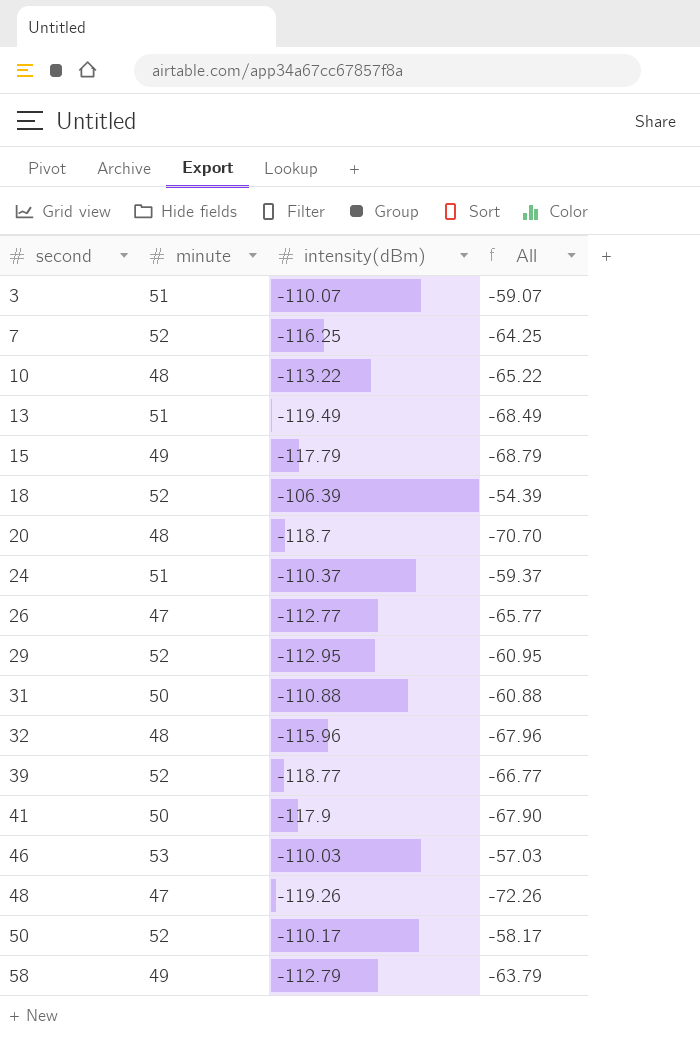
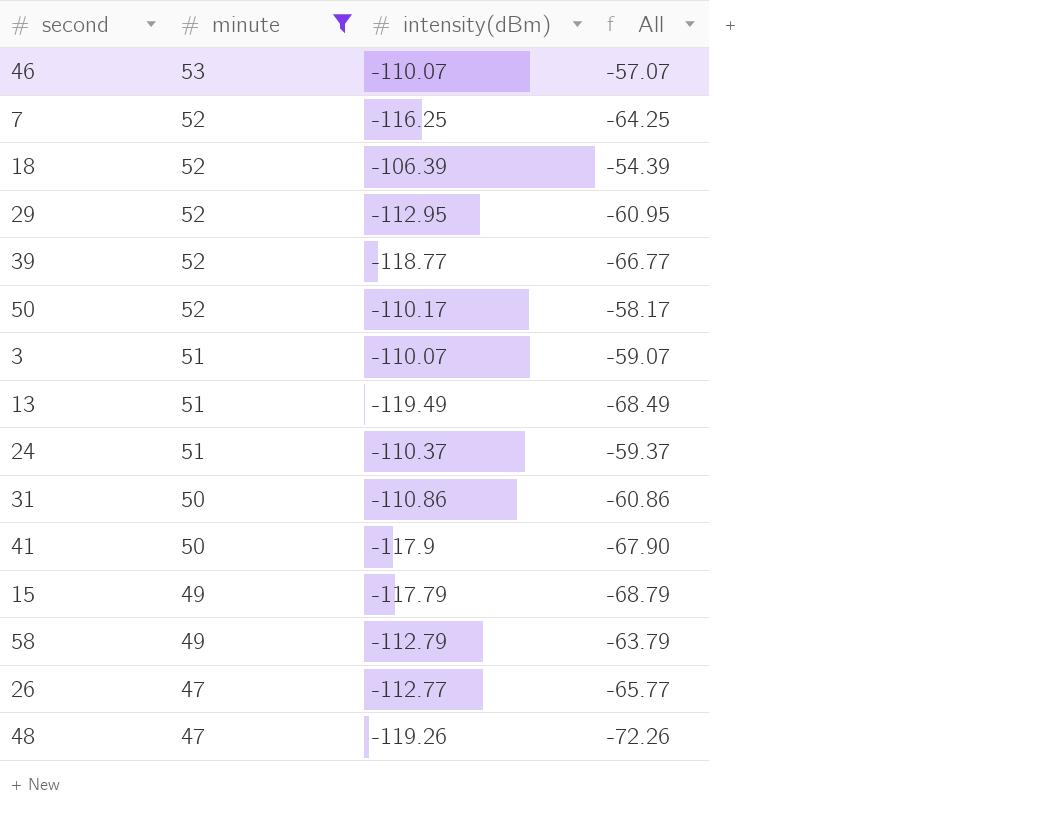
filter: none -> minute != 48
row order: second ascending -> minute descending
46 | intensity(dBm): -110.03 -> -110.07
46 | All: -57.03 -> -57.07
31 | intensity(dBm): -110.88 -> -110.86
31 | All: -60.88 -> -60.86

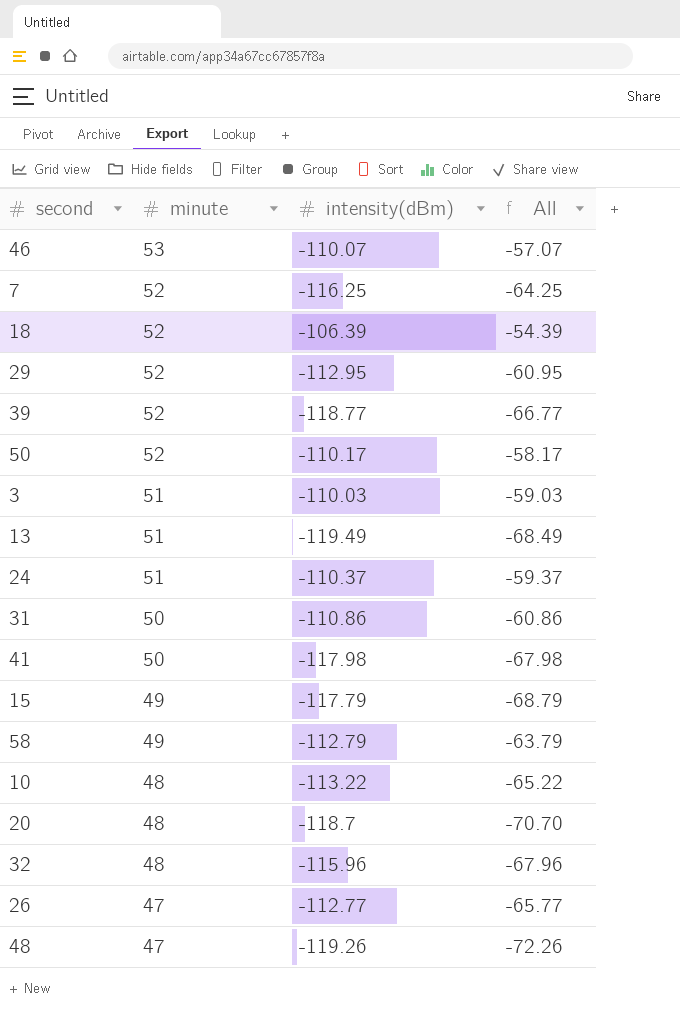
filter: minute != 48 -> none
3 | intensity(dBm): -110.07 -> -110.03
3 | All: -59.07 -> -59.03
41 | intensity(dBm): -117.9 -> -117.98
41 | All: -67.90 -> -67.98

